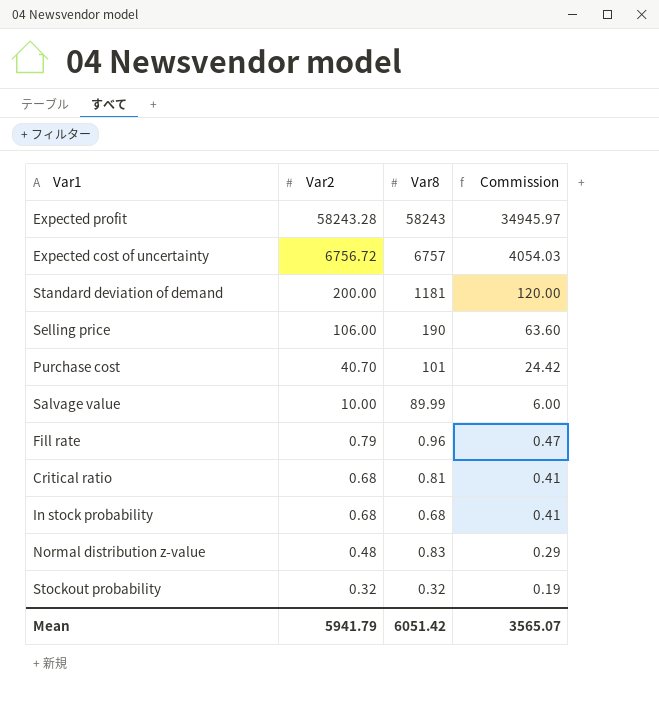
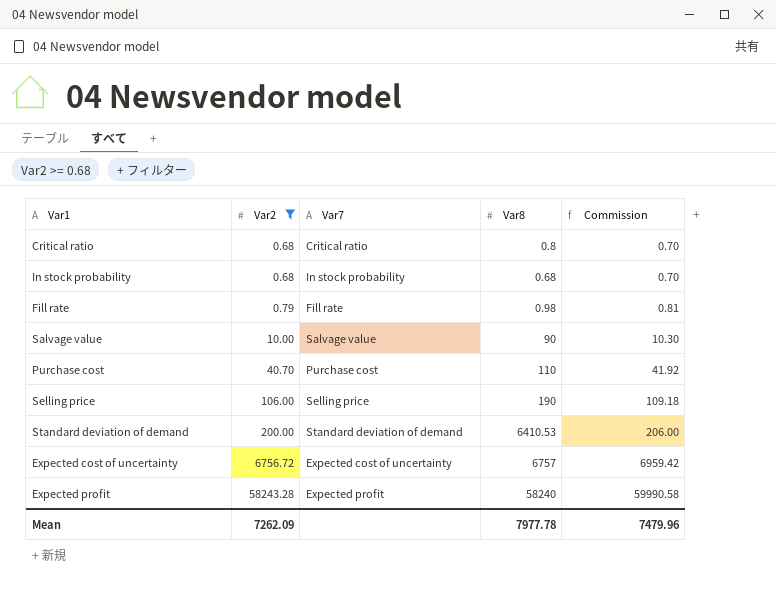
filter: none -> Var2 >= 0.68
row order: Var2 descending -> Var2 ascending
column Var7 | position: none -> 3
column Commission | formula: [Var2] * 0.6 -> [Var2] * 1.03
Critical ratio | Var8: 0.81 -> 0.8
Fill rate | Var8: 0.96 -> 0.98
Salvage value | Var8: 89.99 -> 90
Purchase cost | Var8: 101 -> 110
Standard deviation of demand | Var8: 1181 -> 6410.53
Expected profit | Var8: 58243 -> 58240
Mean | Var2: 5941.79 -> 7262.09
Mean | Var8: 6051.42 -> 7977.78
Mean | Commission: 3565.07 -> 7479.96

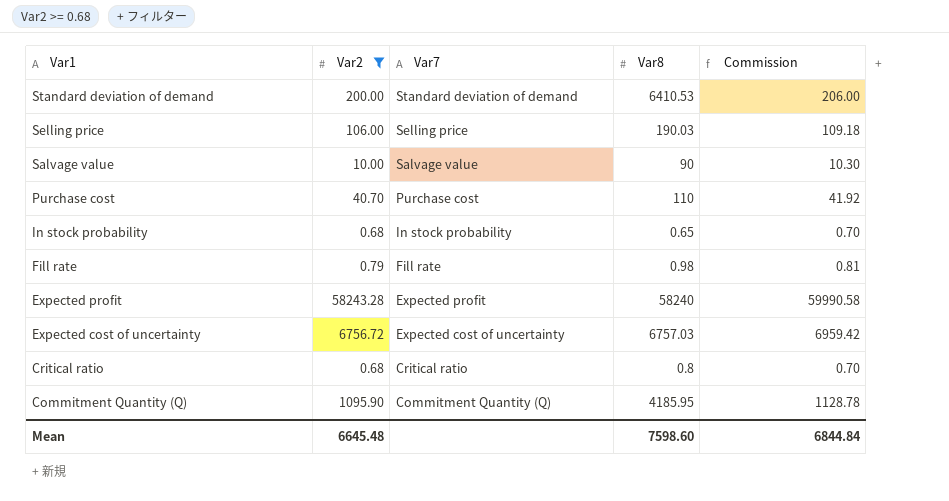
row order: Var2 ascending -> Var1 descending
Selling price | Var8: 190 -> 190.03
In stock probability | Var8: 0.68 -> 0.65
Expected cost of uncertainty | Var8: 6757 -> 6757.03
row Commitment Quantity (Q): none -> 1095.90 | Commitment Quantity (Q) | 4185.95 | 1128.78
Mean | Var2: 7262.09 -> 6645.48
Mean | Var8: 7977.78 -> 7598.60
Mean | Commission: 7479.96 -> 6844.84

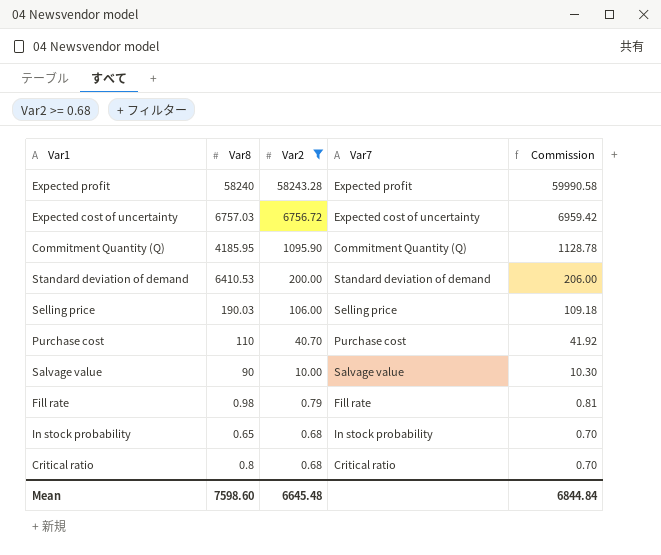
row order: Var1 descending -> Var2 descending
column Var8 | position: 4 -> 2

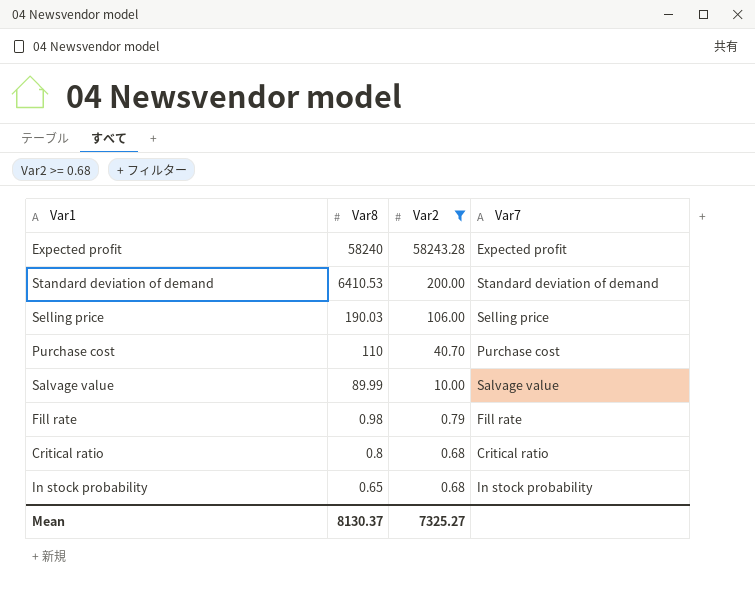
row order: Var2 descending -> Var8 descending
column Commission | formula: [Var2] * 1.03 -> none
row Expected cost of uncertainty: 6757.03 | 6756.72 | Expected cost of uncertainty | 6959.42 -> none
row Commitment Quantity (Q): 4185.95 | 1095.90 | Commitment Quantity (Q) | 1128.78 -> none
Salvage value | Var8: 90 -> 89.99
Mean | Var8: 7598.60 -> 8130.37
Mean | Var2: 6645.48 -> 7325.27

